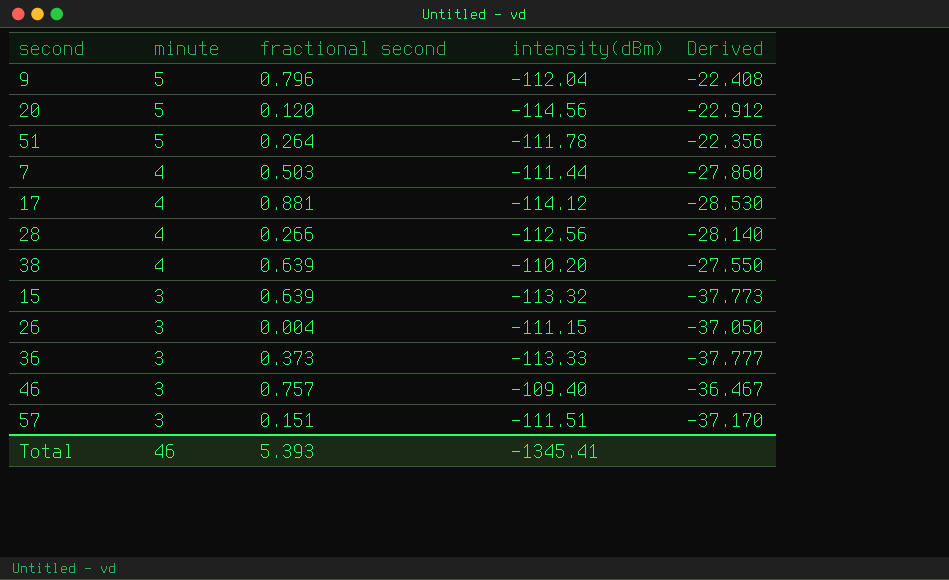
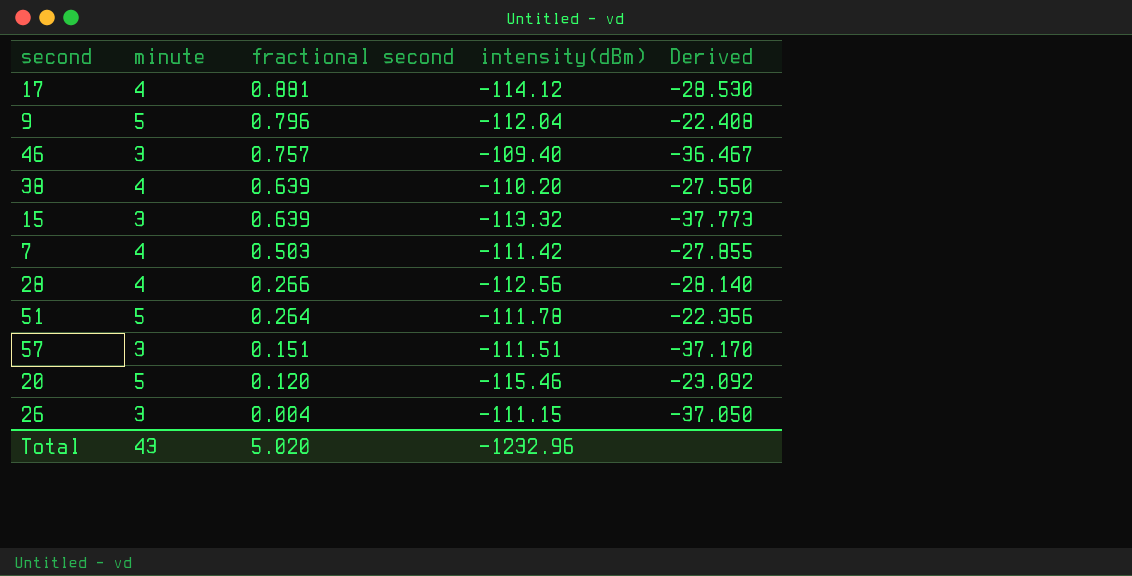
row order: minute descending -> fractional second descending
row 36: 3 | 0.373 | -113.33 | -37.777 -> none
7 | intensity(dBm): -111.44 -> -111.42
7 | Derived: -27.860 -> -27.855
20 | intensity(dBm): -114.56 -> -115.46
20 | Derived: -22.912 -> -23.092
Total | minute: 46 -> 43
Total | fractional second: 5.393 -> 5.020
Total | intensity(dBm): -1345.41 -> -1232.96

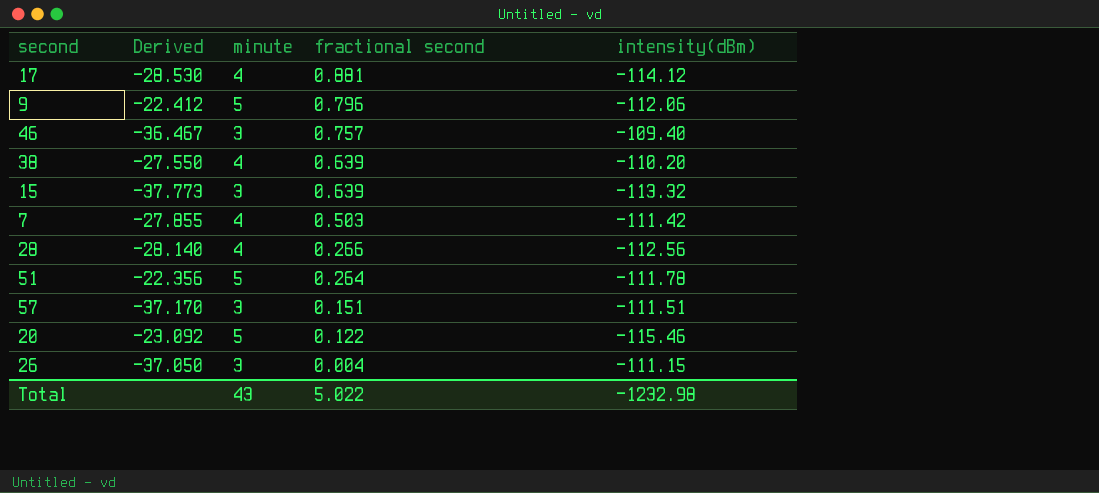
column Derived | position: 5 -> 2
9 | Derived: -22.408 -> -22.412
9 | intensity(dBm): -112.04 -> -112.06
20 | fractional second: 0.120 -> 0.122
Total | fractional second: 5.020 -> 5.022
Total | intensity(dBm): -1232.96 -> -1232.98

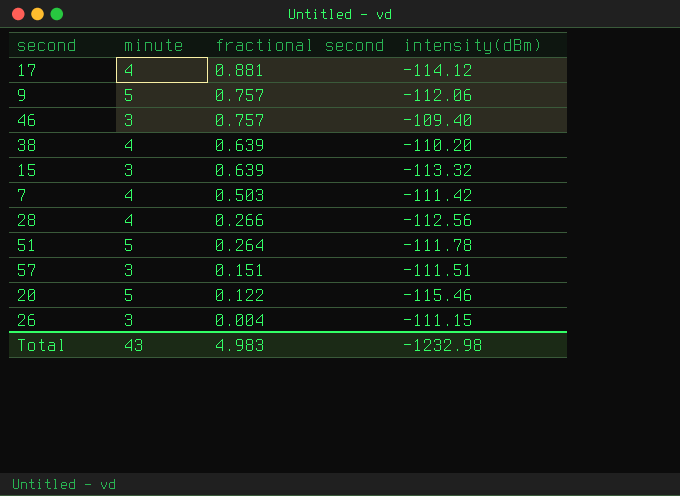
column Derived | formula: [intensity(dBm)] / [minute] -> none
9 | fractional second: 0.796 -> 0.757
Total | fractional second: 5.022 -> 4.983

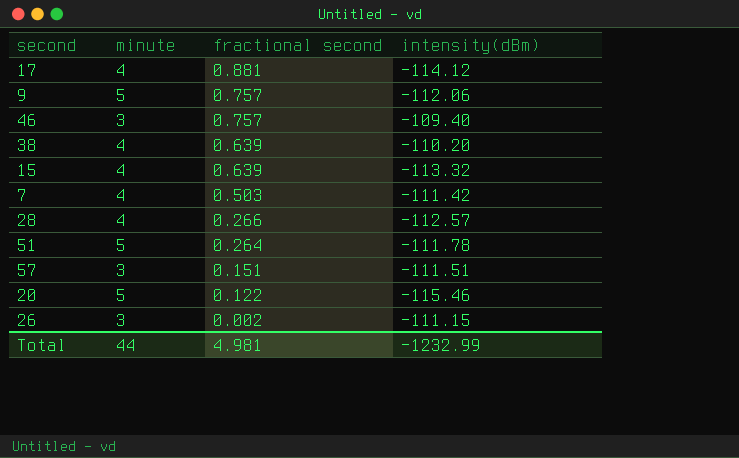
15 | minute: 3 -> 4
28 | intensity(dBm): -112.56 -> -112.57
26 | fractional second: 0.004 -> 0.002
Total | minute: 43 -> 44
Total | fractional second: 4.983 -> 4.981
Total | intensity(dBm): -1232.98 -> -1232.99

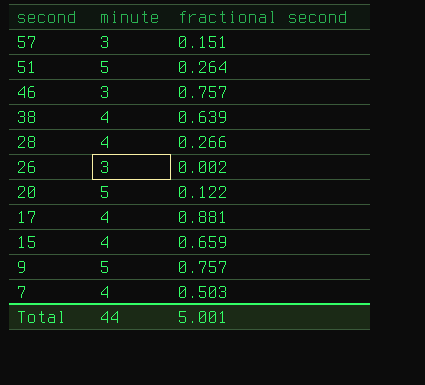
row order: fractional second descending -> second descending
column intensity(dBm) | position: 4 -> none
15 | fractional second: 0.639 -> 0.659
Total | fractional second: 4.981 -> 5.001

